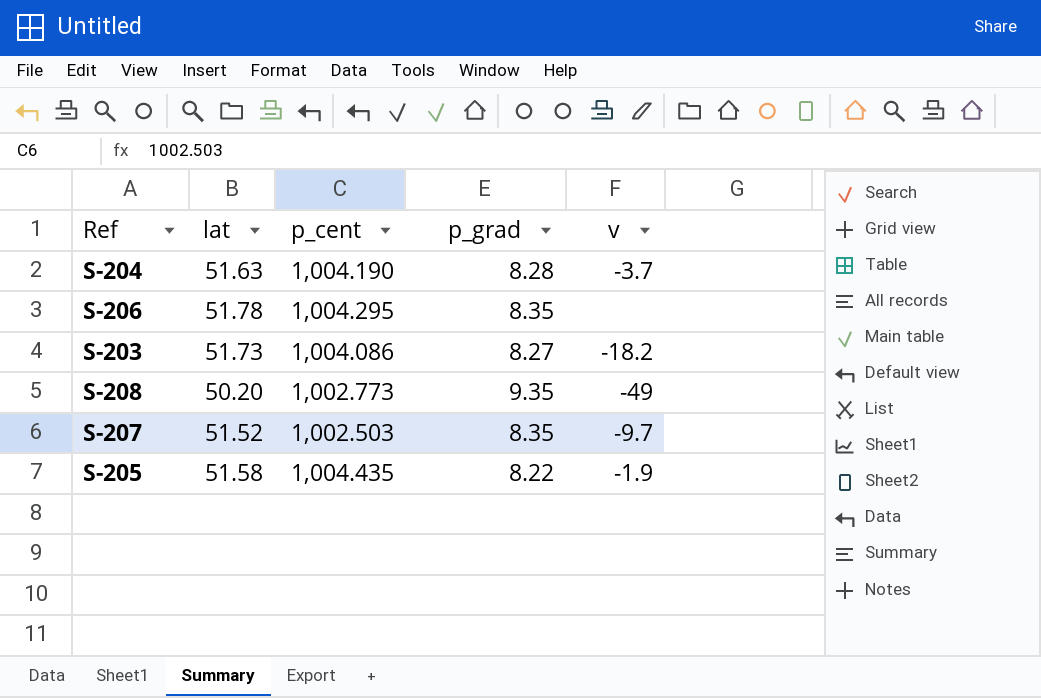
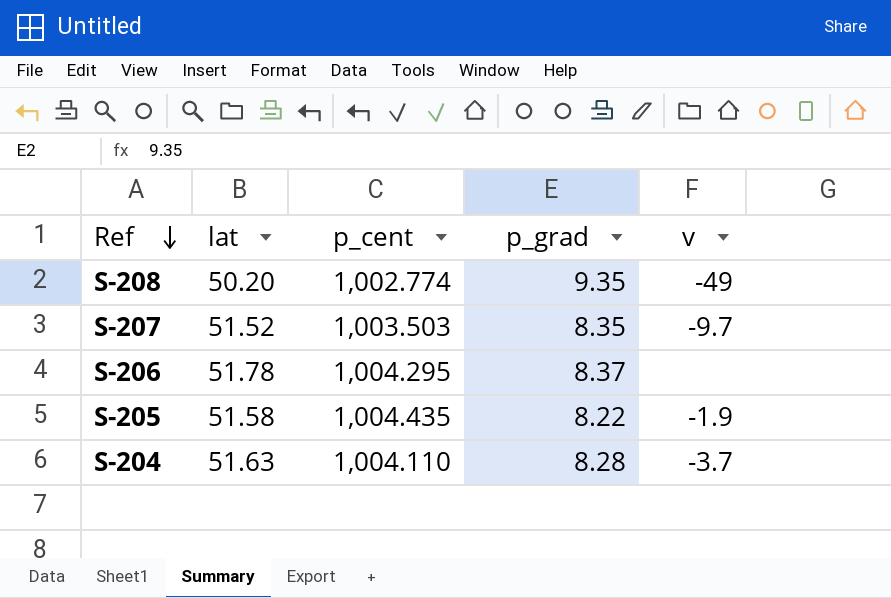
row order: none -> Ref descending
row S-203: 51.73 | 1,004.086 | 8.27 | -18.2 -> none
S-208 | p_cent: 1,002.773 -> 1,002.774
S-207 | p_cent: 1,002.503 -> 1,003.503
S-206 | p_grad: 8.35 -> 8.37
S-204 | p_cent: 1,004.190 -> 1,004.110

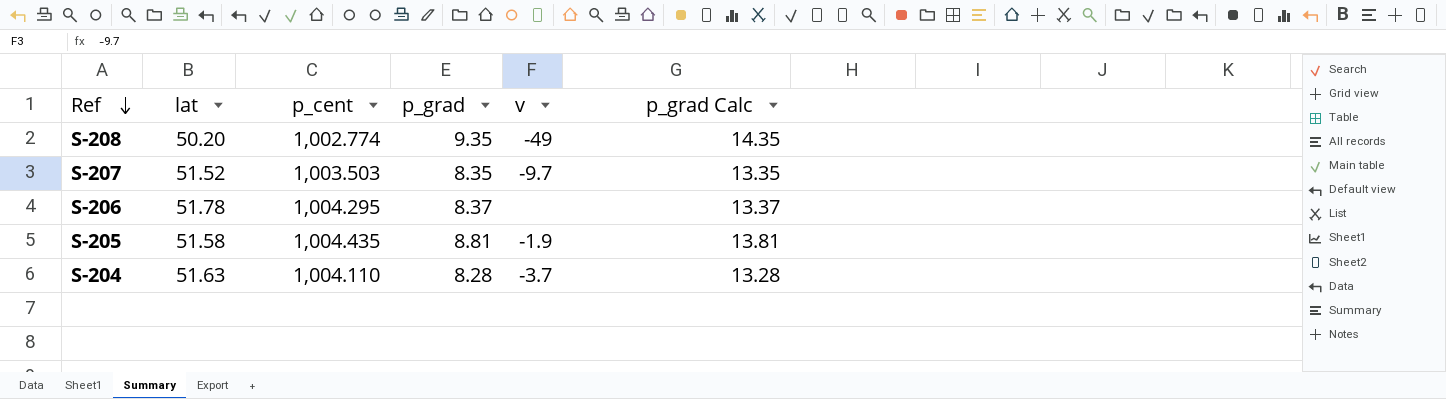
column p_grad Calc | formula: none -> [p_grad] + 5
S-205 | p_grad: 8.22 -> 8.81

